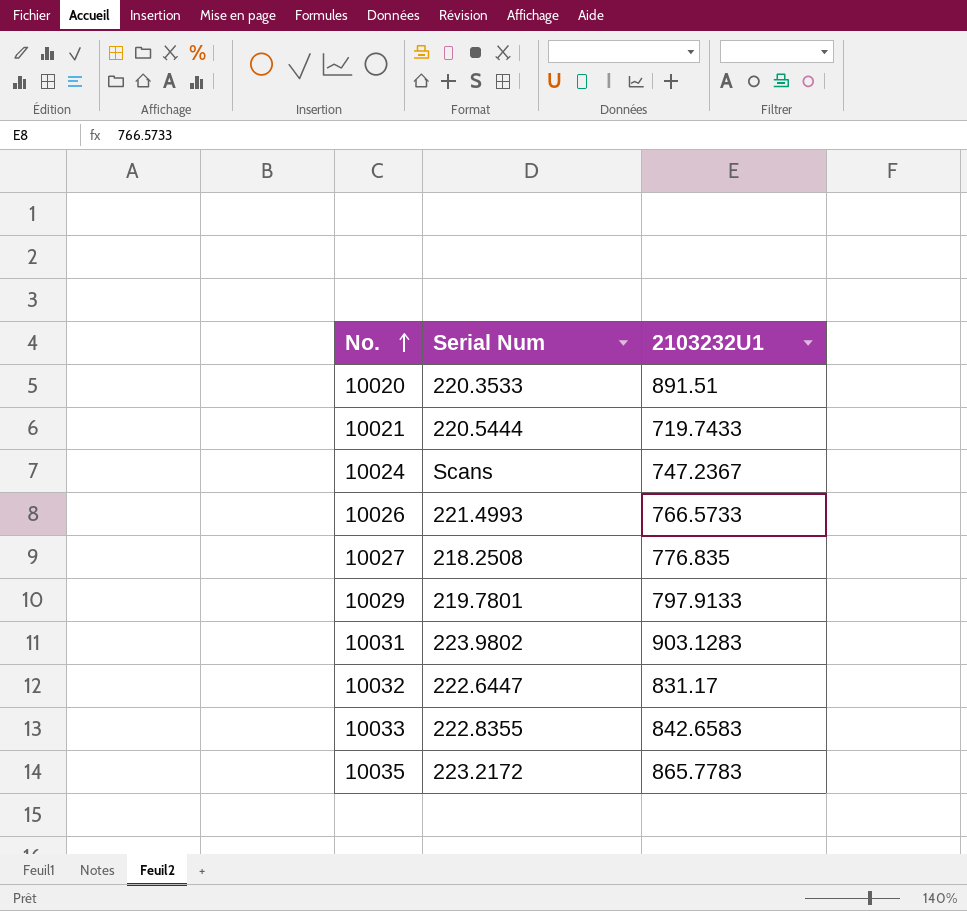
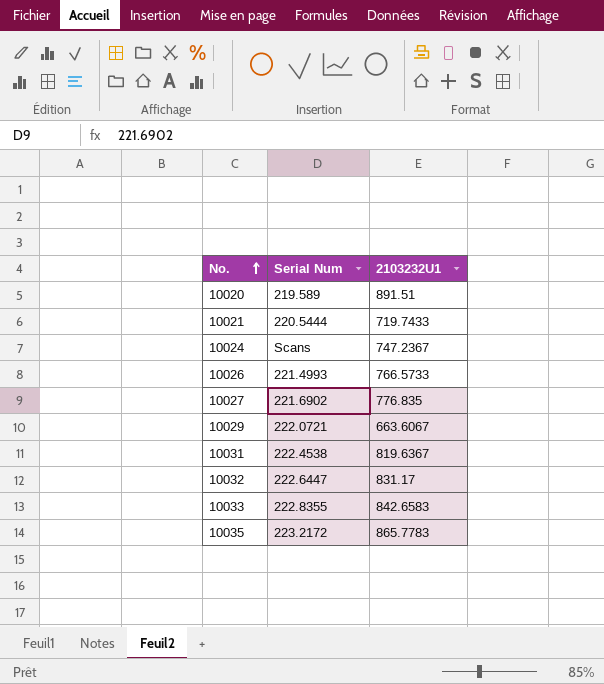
10020 | Serial Num: 220.3533 -> 219.589
10027 | Serial Num: 218.2508 -> 221.6902
10029 | Serial Num: 219.7801 -> 222.0721
10029 | 2103232U1: 797.9133 -> 663.6067
10031 | Serial Num: 223.9802 -> 222.4538
10031 | 2103232U1: 903.1283 -> 819.6367

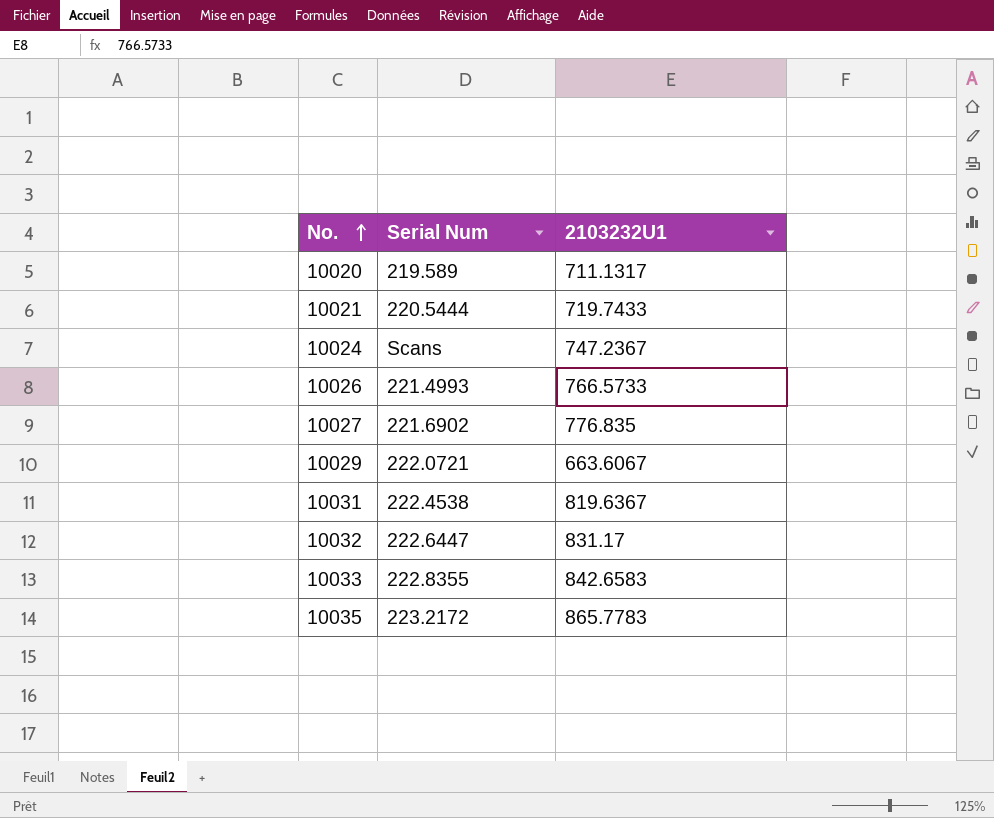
10020 | 2103232U1: 891.51 -> 711.1317

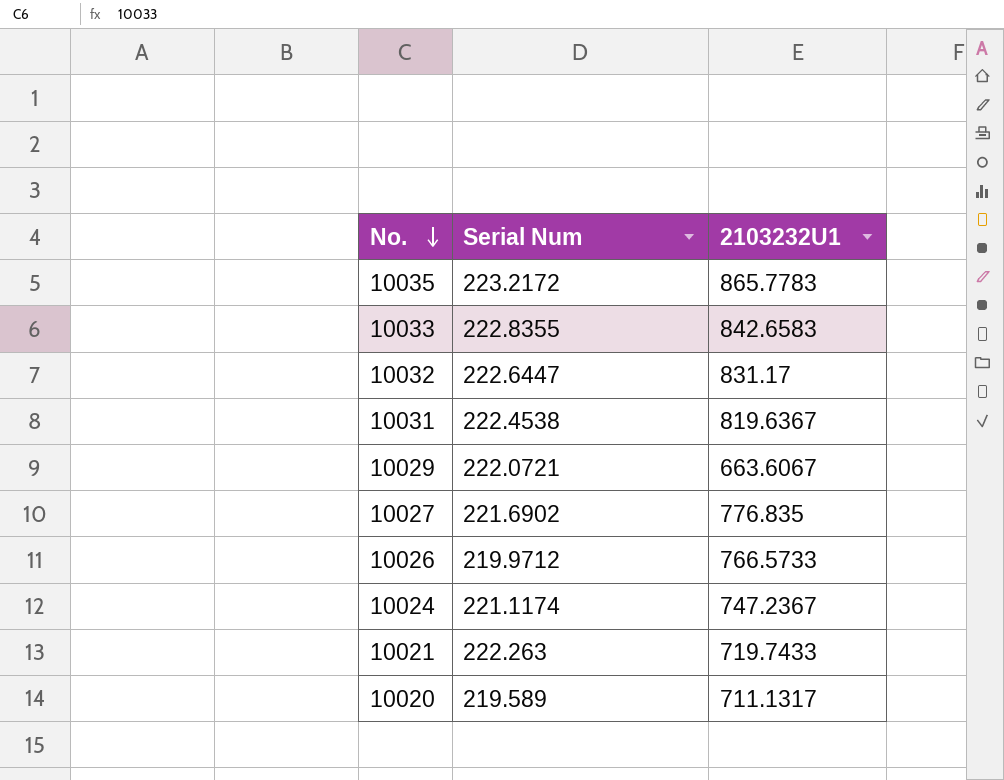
row order: No. ascending -> No. descending
10026 | Serial Num: 221.4993 -> 219.9712
10024 | Serial Num: Scans -> 221.1174
10021 | Serial Num: 220.5444 -> 222.263

